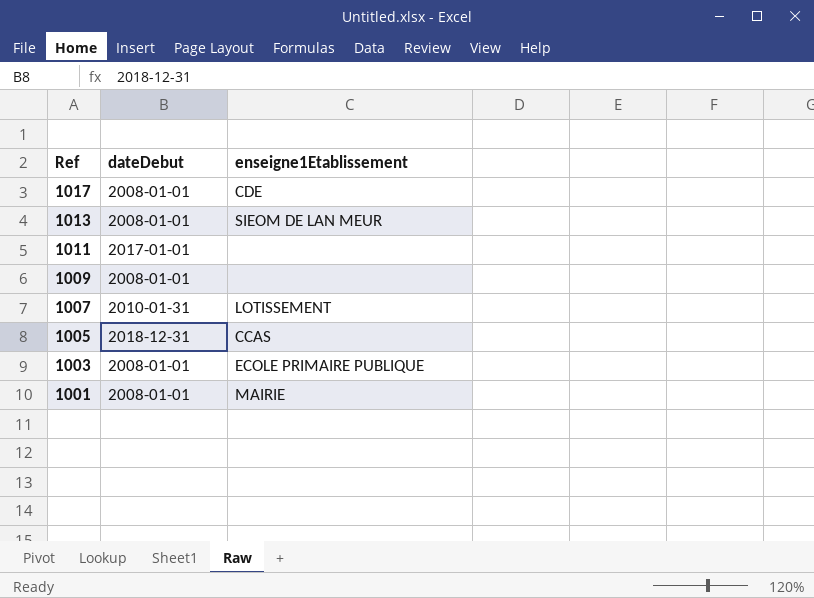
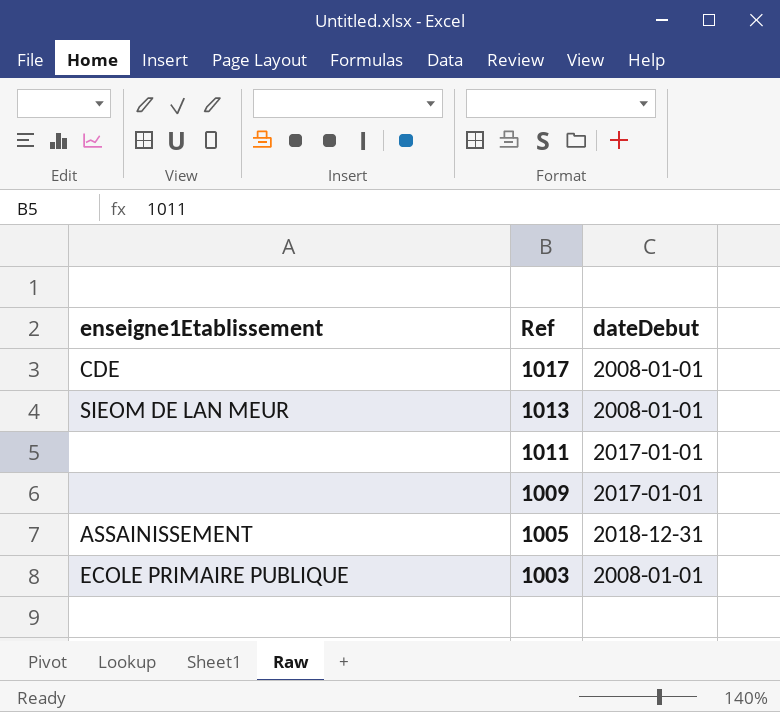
column enseigne1Etablissement | position: 3 -> 1
row 1007: 2010-01-31 | LOTISSEMENT -> none
row 1001: 2008-01-01 | MAIRIE -> none
1009 | dateDebut: 2008-01-01 -> 2017-01-01
1005 | enseigne1Etablissement: CCAS -> ASSAINISSEMENT

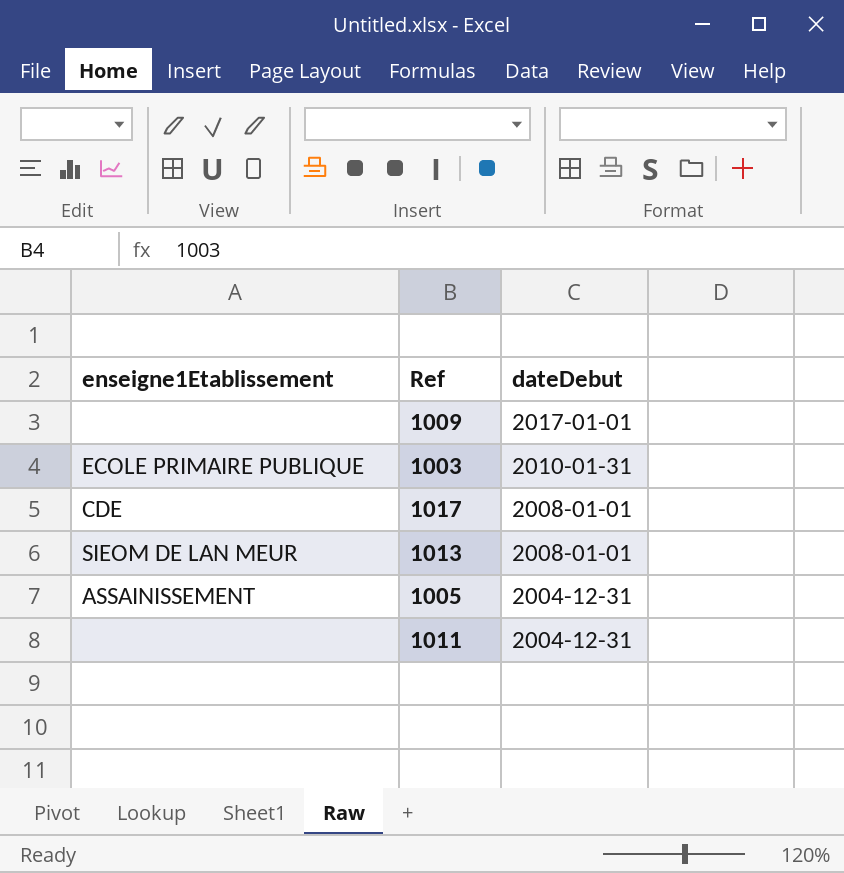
row order: Ref descending -> dateDebut descending
1003 | dateDebut: 2008-01-01 -> 2010-01-31
1005 | dateDebut: 2018-12-31 -> 2004-12-31
1011 | dateDebut: 2017-01-01 -> 2004-12-31

